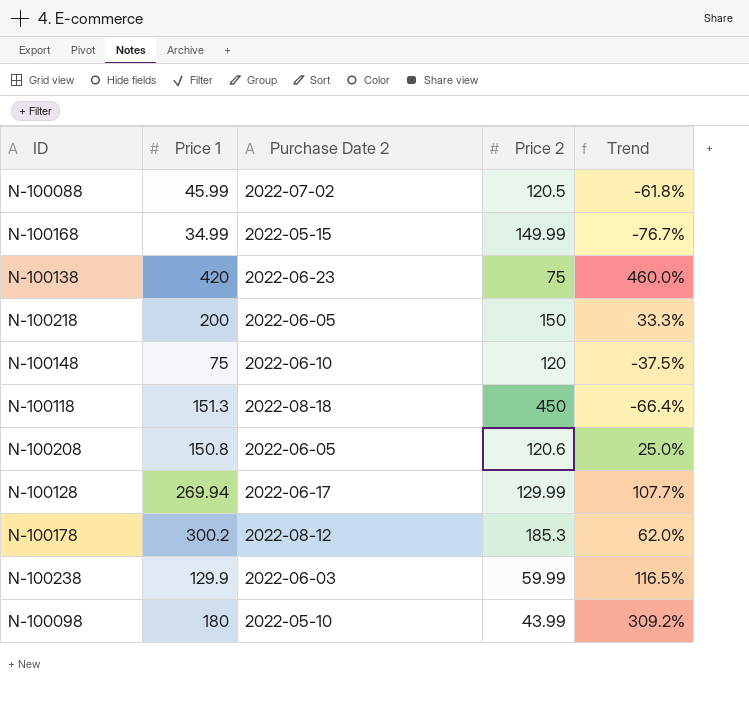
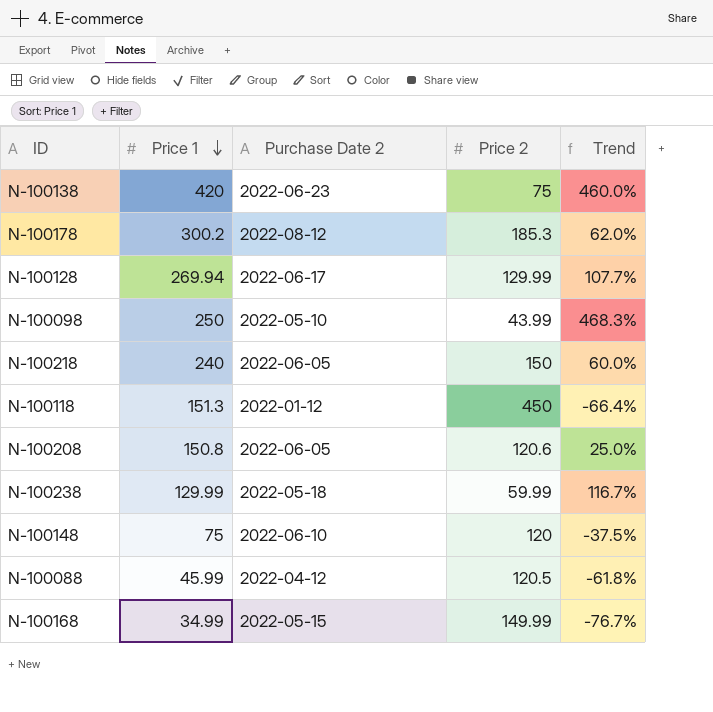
row order: none -> Price 1 descending
N-100098 | Price 1: 180 -> 250
N-100098 | Trend: 309.2% -> 468.3%
N-100218 | Price 1: 200 -> 240
N-100218 | Trend: 33.3% -> 60.0%
N-100118 | Purchase Date 2: 2022-08-18 -> 2022-01-12
N-100238 | Price 1: 129.9 -> 129.99
N-100238 | Purchase Date 2: 2022-06-03 -> 2022-05-18
N-100238 | Trend: 116.5% -> 116.7%
N-100088 | Purchase Date 2: 2022-07-02 -> 2022-04-12

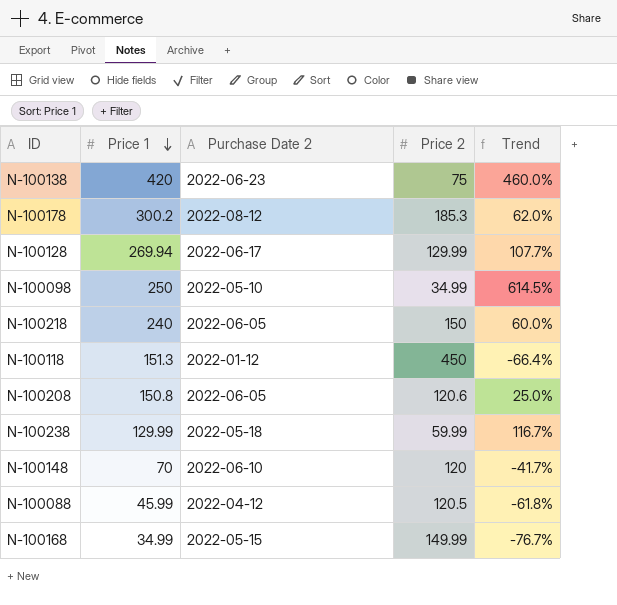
N-100098 | Price 2: 43.99 -> 34.99
N-100098 | Trend: 468.3% -> 614.5%
N-100148 | Price 1: 75 -> 70
N-100148 | Trend: -37.5% -> -41.7%

